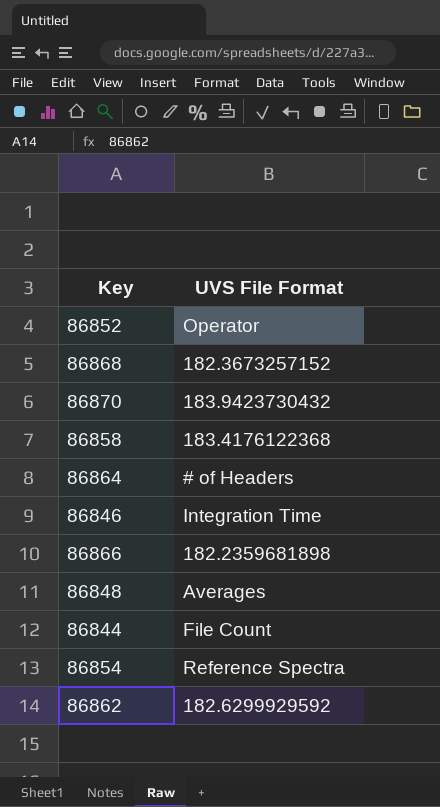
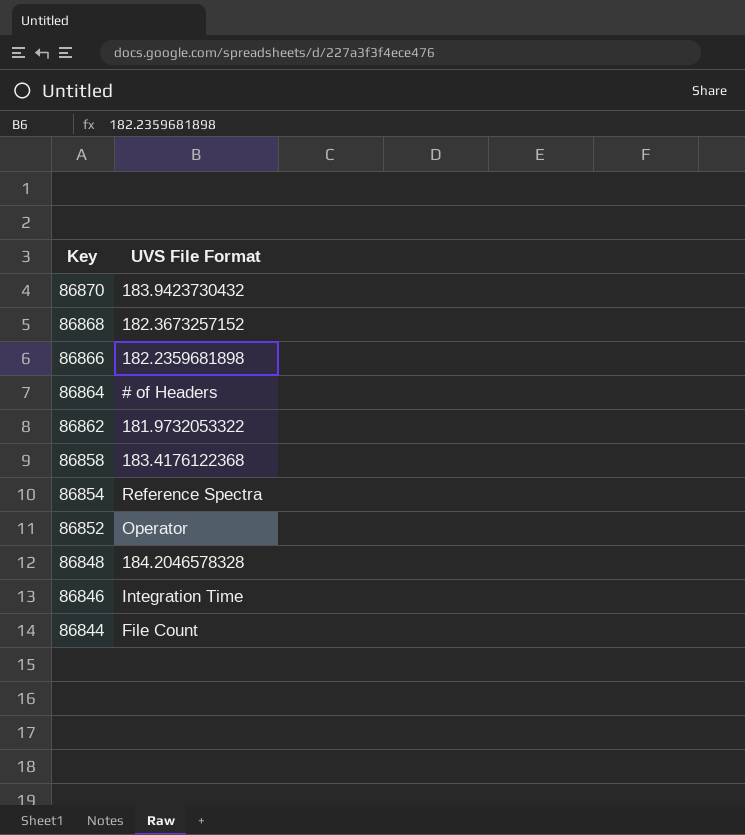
row order: none -> Key descending
86862 | UVS File Format: 182.6299929592 -> 181.9732053322
86848 | UVS File Format: Averages -> 184.2046578328

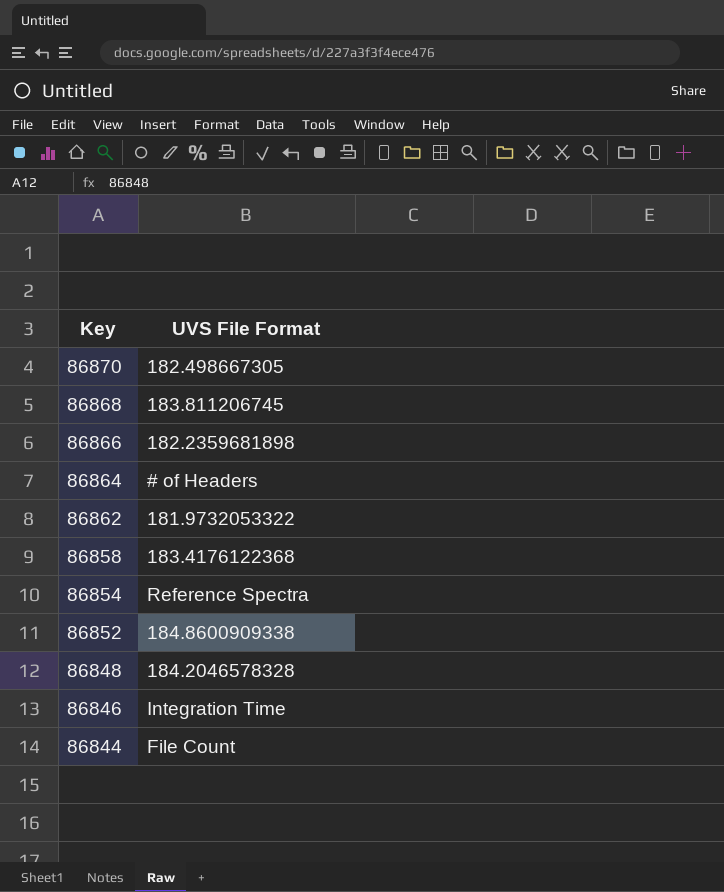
86870 | UVS File Format: 183.9423730432 -> 182.498667305
86868 | UVS File Format: 182.3673257152 -> 183.811206745
86852 | UVS File Format: Operator -> 184.8600909338

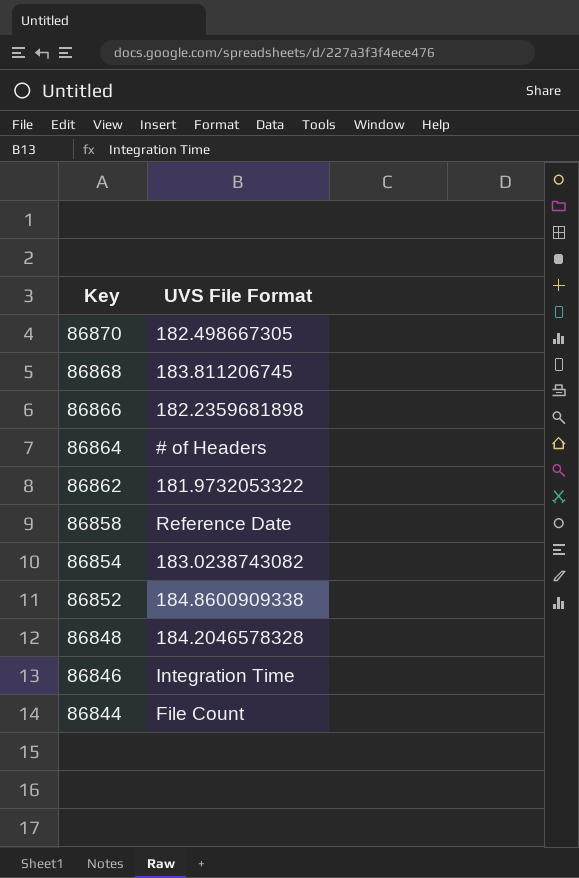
86858 | UVS File Format: 183.4176122368 -> Reference Date
86854 | UVS File Format: Reference Spectra -> 183.0238743082

